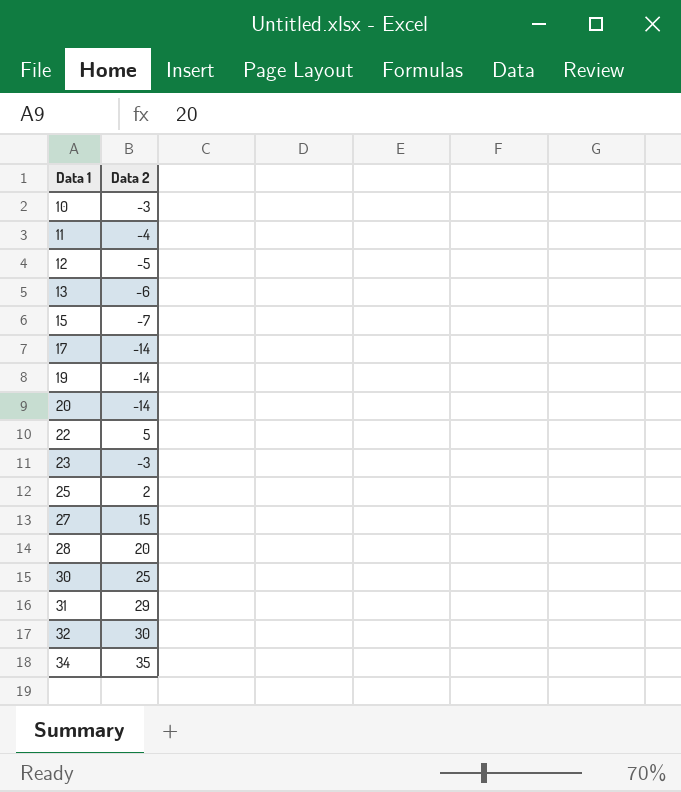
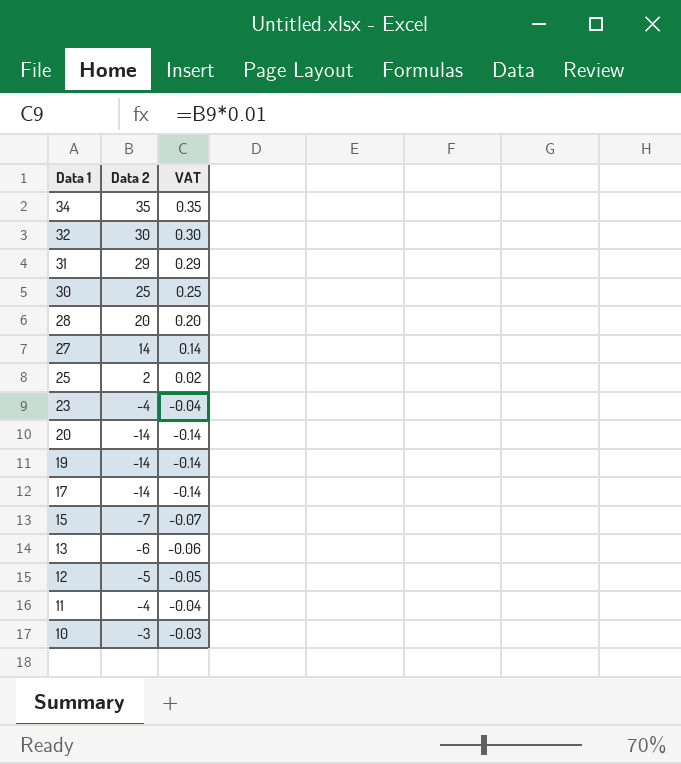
row order: Data 1 ascending -> Data 1 descending
column VAT | formula: none -> [Data 2] * 0.01
row 22: 5 -> none
27 | Data 2: 15 -> 14
23 | Data 2: -3 -> -4

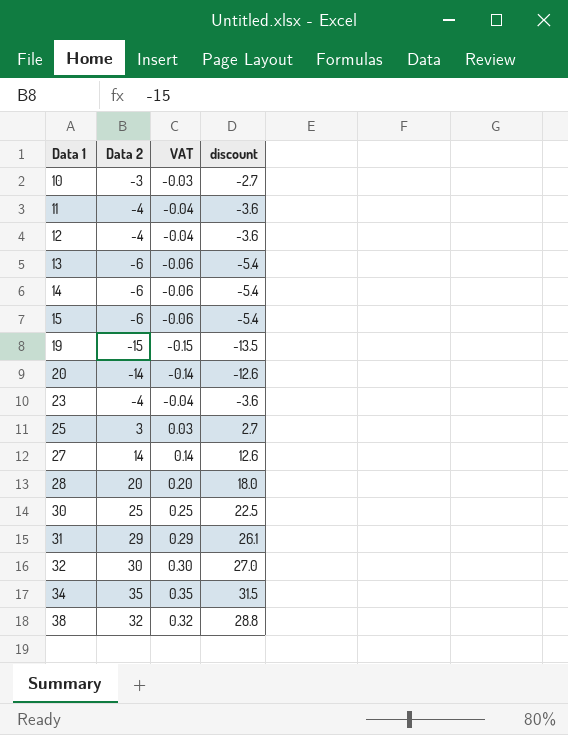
row order: Data 1 descending -> Data 1 ascending
column discount | formula: none -> [Data 2] * 0.9
row 17: -14 | -0.14 -> none
12 | Data 2: -5 -> -4
12 | VAT: -0.05 -> -0.04
row 14: none -> -6 | -0.06 | -5.4
15 | Data 2: -7 -> -6
15 | VAT: -0.07 -> -0.06
19 | Data 2: -14 -> -15
19 | VAT: -0.14 -> -0.15
25 | Data 2: 2 -> 3
25 | VAT: 0.02 -> 0.03
row 38: none -> 32 | 0.32 | 28.8

